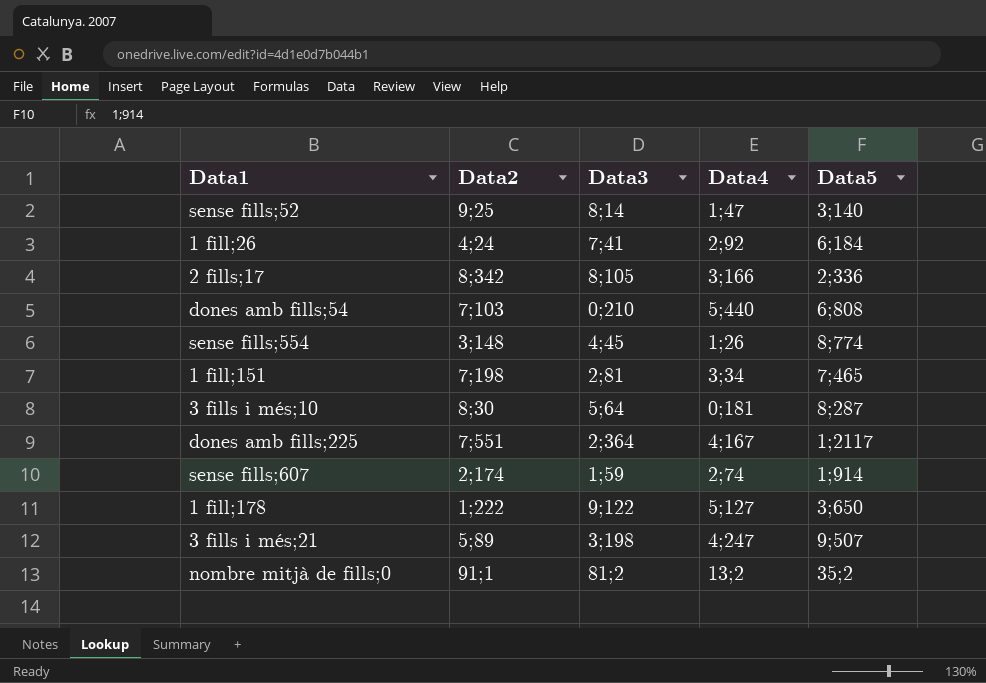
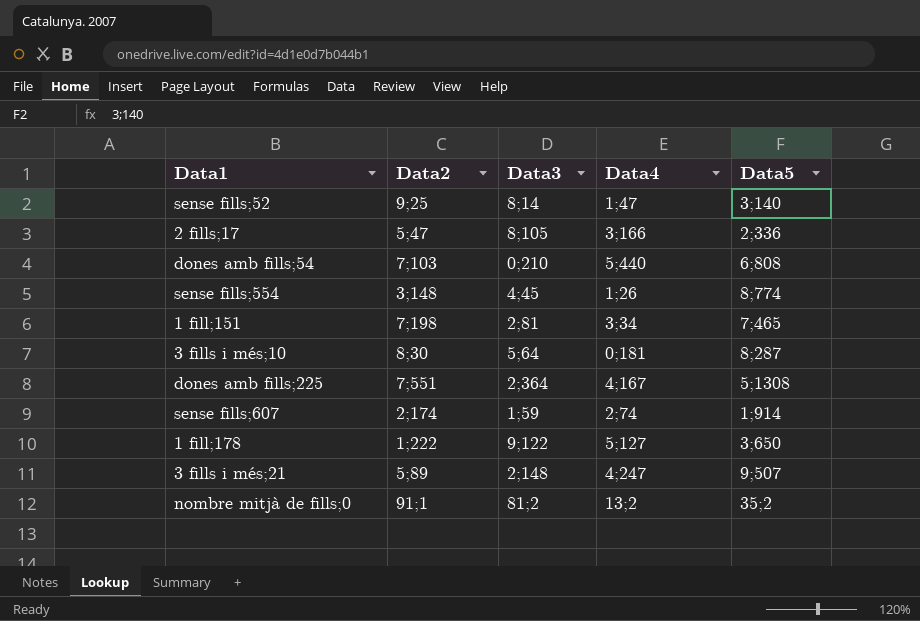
row 1 fill;26: 4;24 | 7;41 | 2;92 | 6;184 -> none
2 fills;17 | Data2: 8;342 -> 5;47
dones amb fills;225 | Data5: 1;2117 -> 5;1308
3 fills i més;21 | Data3: 3;198 -> 2;148

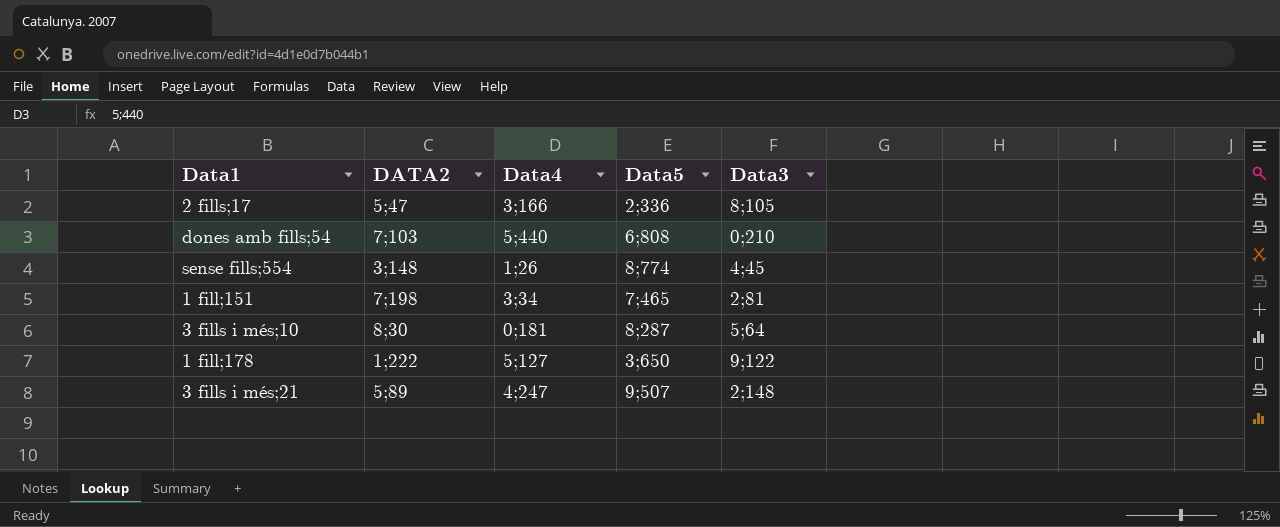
column name: Data2 -> DATA2
column Data3 | position: 3 -> 5
row sense fills;52: 9;25 | 8;14 | 1;47 | 3;140 -> none
row dones amb fills;225: 7;551 | 2;364 | 4;167 | 5;1308 -> none
row sense fills;607: 2;174 | 1;59 | 2;74 | 1;914 -> none
row nombre mitjà de fills;0: 91;1 | 81;2 | 13;2 | 35;2 -> none

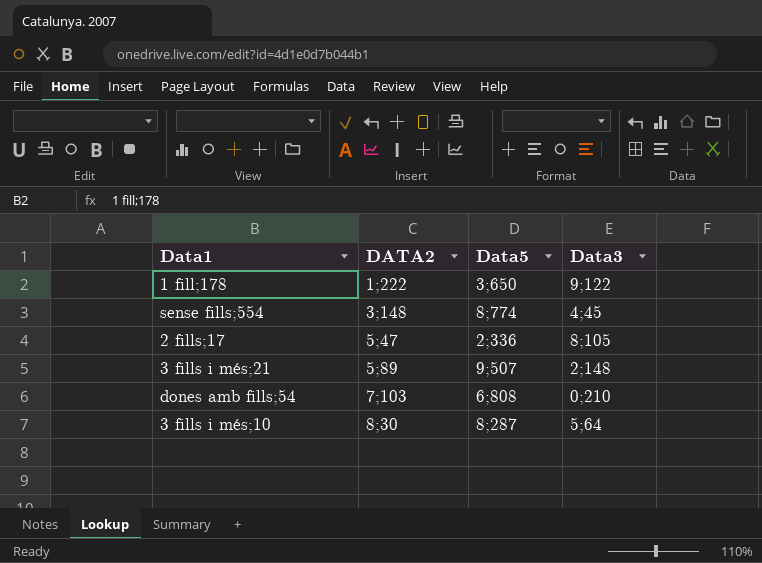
row order: none -> DATA2 ascending
column Data4 | position: 3 -> none
row 1 fill;151: 7;198 | 3;34 | 7;465 | 2;81 -> none

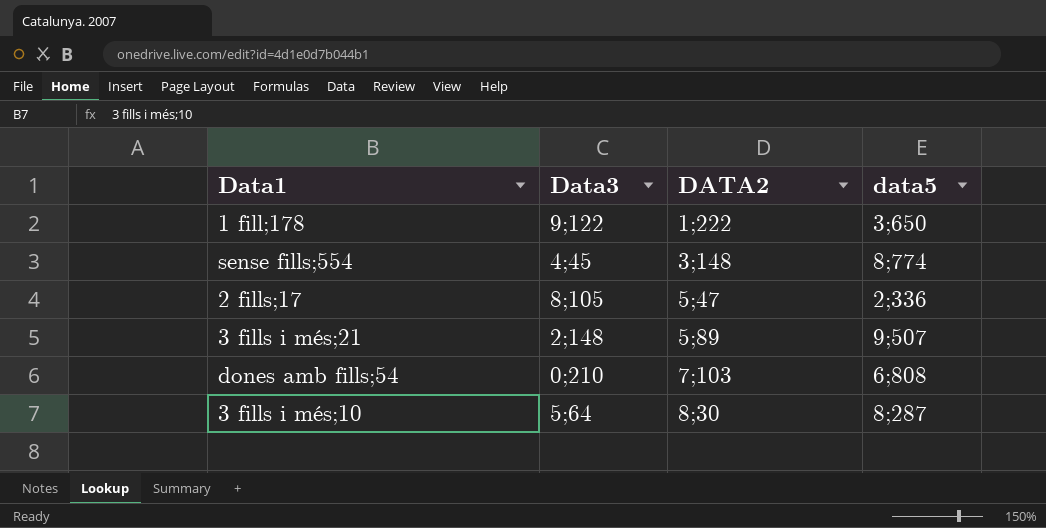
column Data3 | position: 4 -> 2
column name: Data5 -> data5

